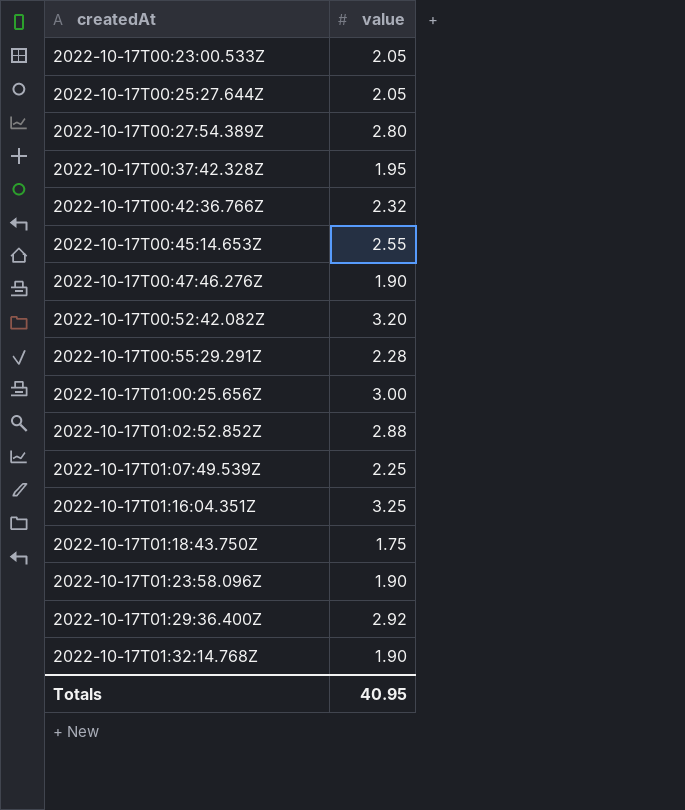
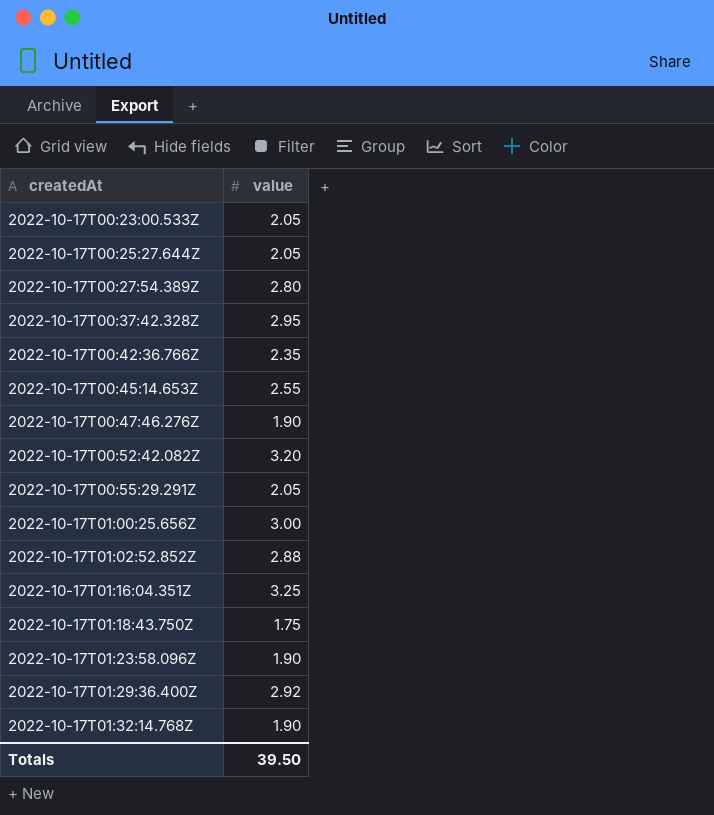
row 2022-10-17T01:07:49.539Z: 2.25 -> none
2022-10-17T00:37:42.328Z | value: 1.95 -> 2.95
2022-10-17T00:42:36.766Z | value: 2.32 -> 2.35
2022-10-17T00:55:29.291Z | value: 2.28 -> 2.05
Totals | value: 40.95 -> 39.50

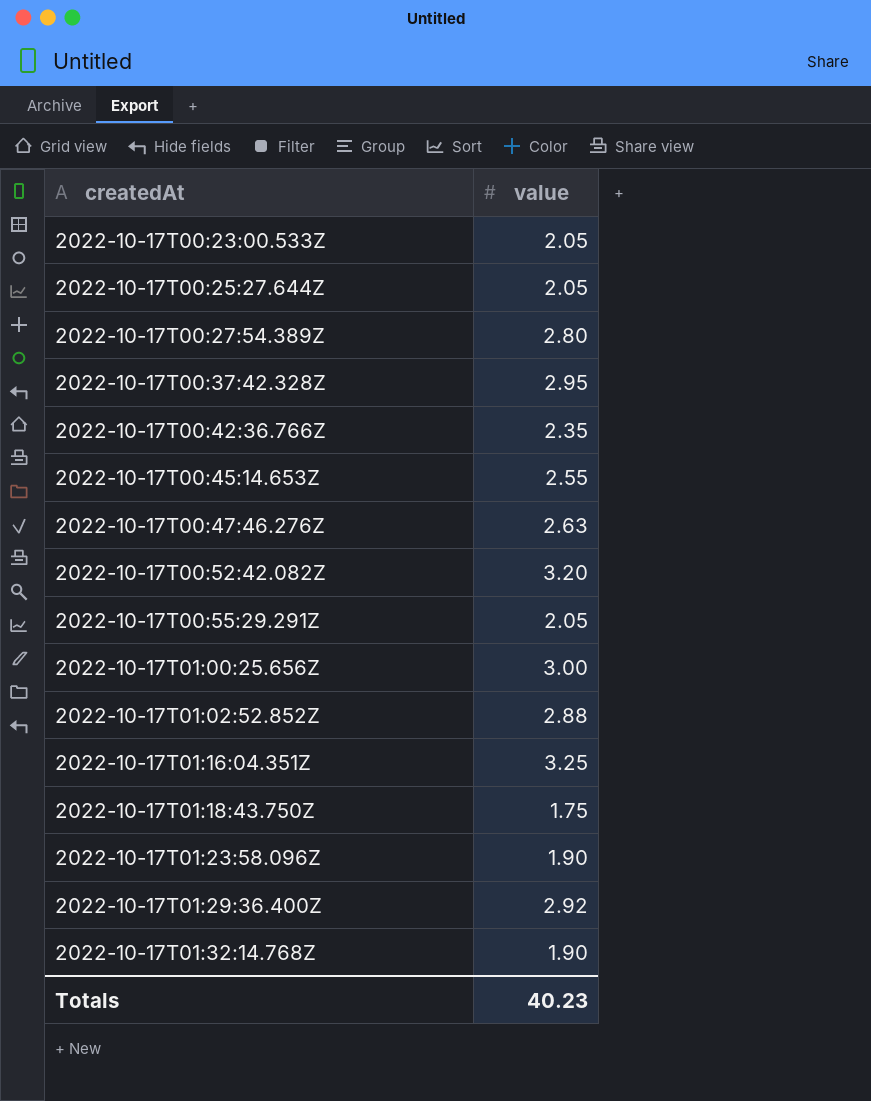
2022-10-17T00:47:46.276Z | value: 1.90 -> 2.63
Totals | value: 39.50 -> 40.23

